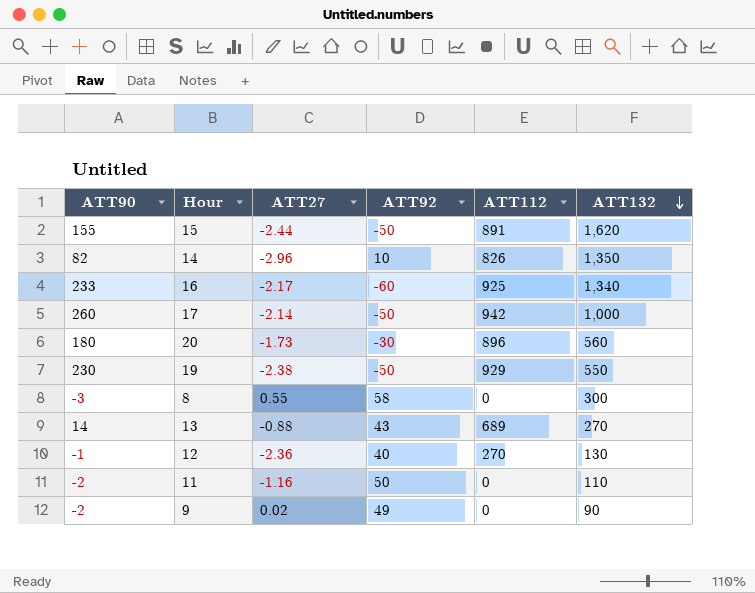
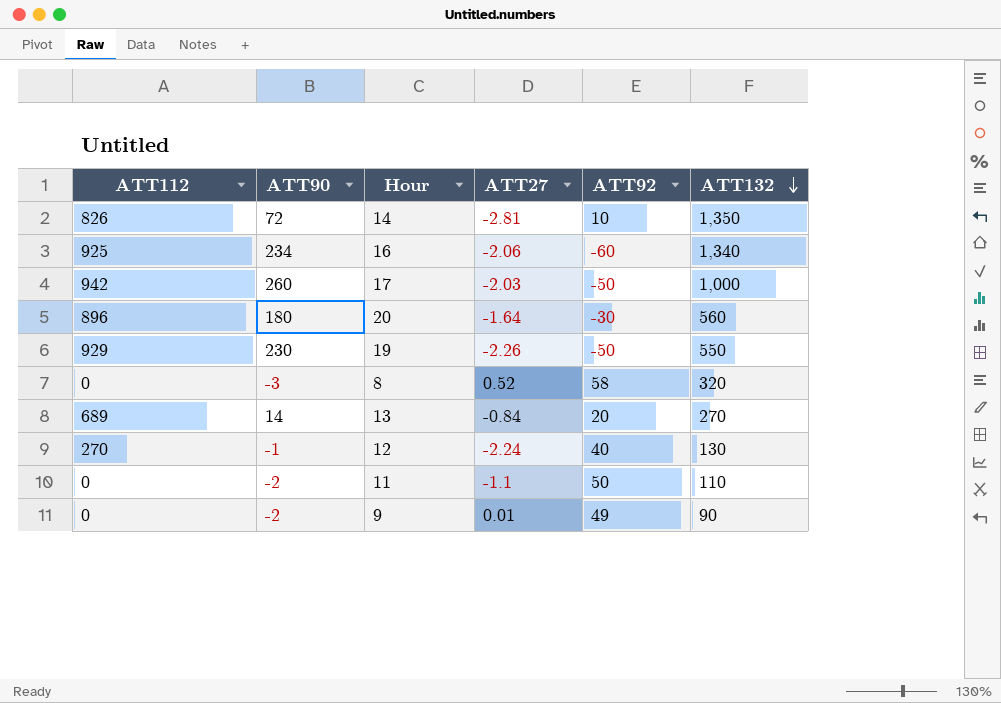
column ATT112 | position: 5 -> 1
row 15: 155 | -2.44 | -50 | 891 | 1,620 -> none
14 | ATT90: 82 -> 72
14 | ATT27: -2.96 -> -2.81
16 | ATT90: 233 -> 234
16 | ATT27: -2.17 -> -2.06
17 | ATT27: -2.14 -> -2.03
20 | ATT27: -1.73 -> -1.64
19 | ATT27: -2.38 -> -2.26
8 | ATT27: 0.55 -> 0.52
8 | ATT132: 300 -> 320
13 | ATT27: -0.88 -> -0.84
13 | ATT92: 43 -> 20
12 | ATT27: -2.36 -> -2.24
11 | ATT27: -1.16 -> -1.1
9 | ATT27: 0.02 -> 0.01

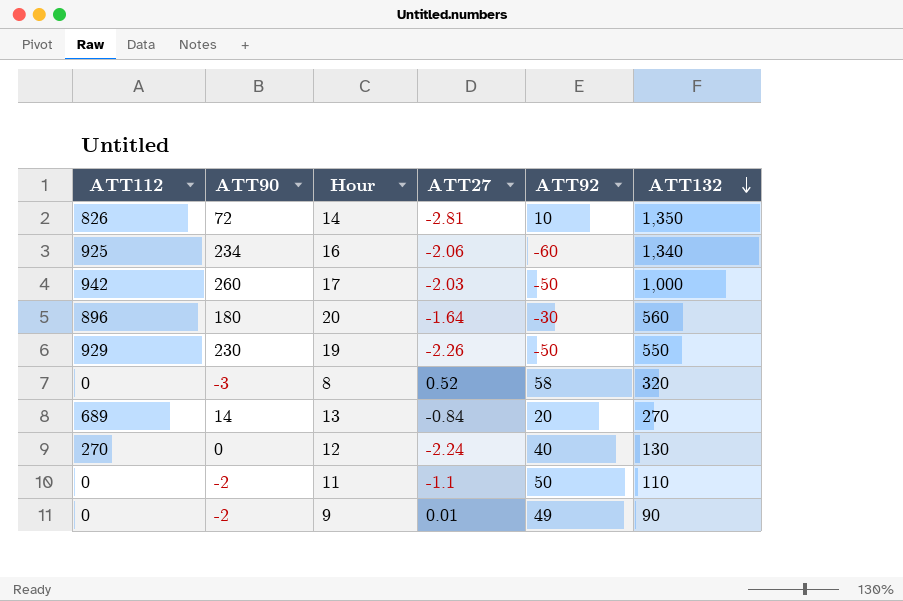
12 | ATT90: -1 -> 0

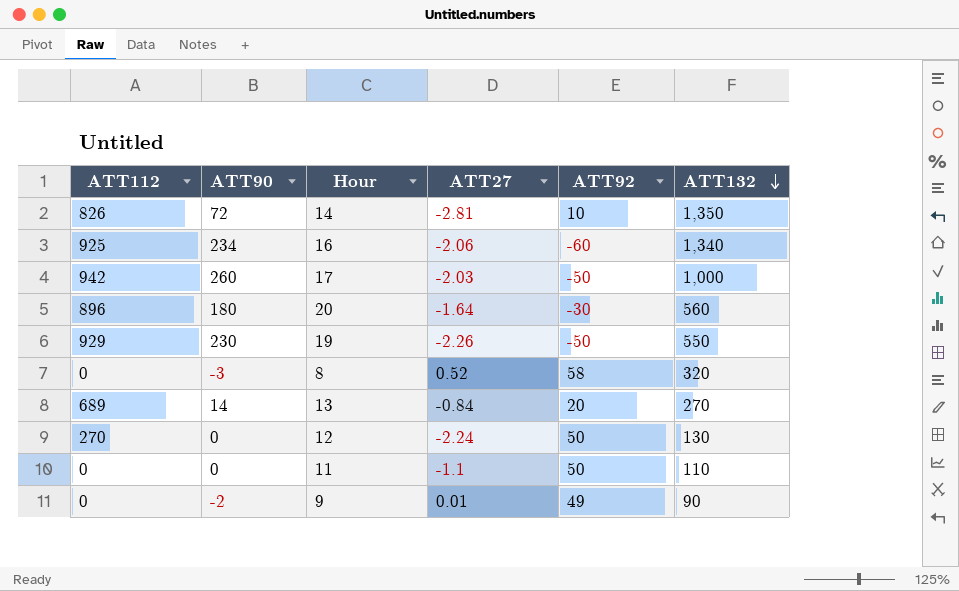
12 | ATT92: 40 -> 50
11 | ATT90: -2 -> 0

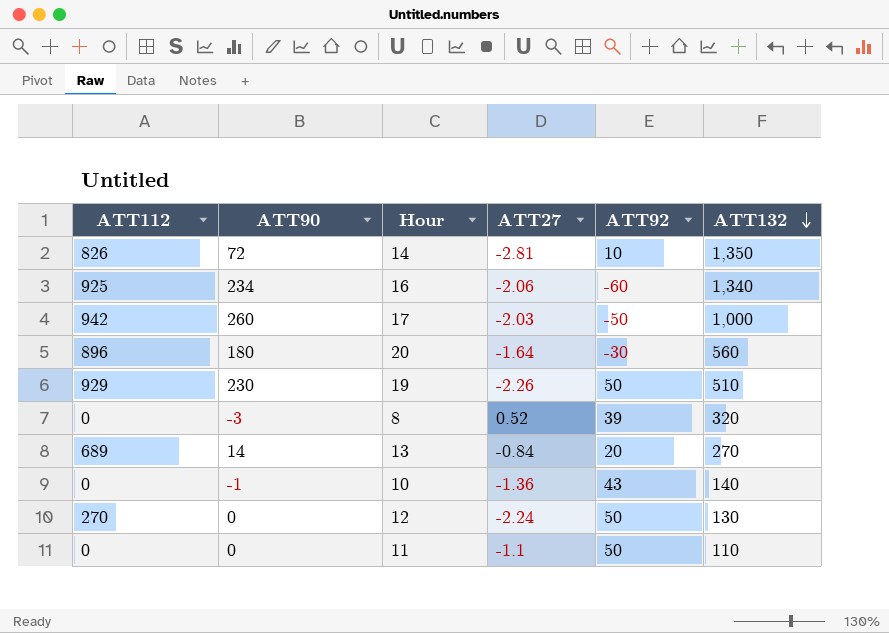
row 9: 0 | -2 | 0.01 | 49 | 90 -> none
19 | ATT92: -50 -> 50
19 | ATT132: 550 -> 510
8 | ATT92: 58 -> 39
row 10: none -> 0 | -1 | -1.36 | 43 | 140

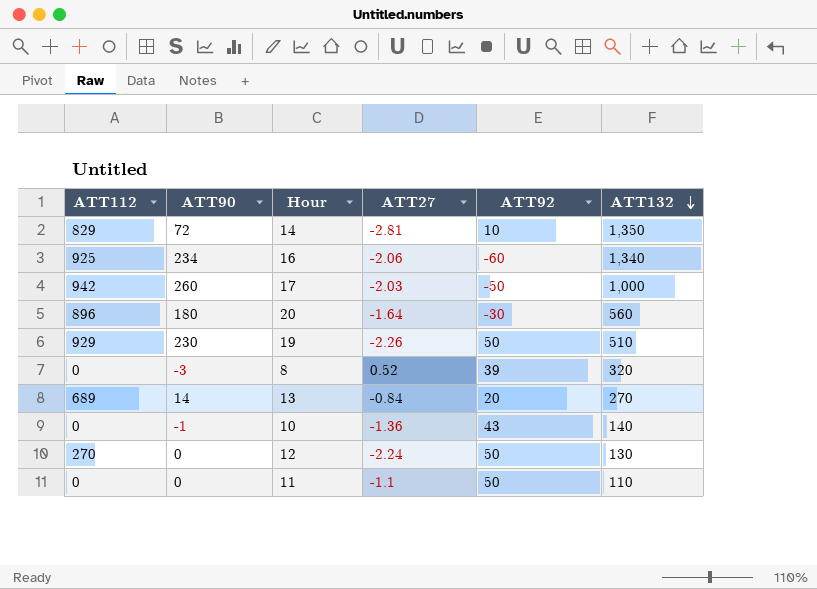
14 | ATT112: 826 -> 829

